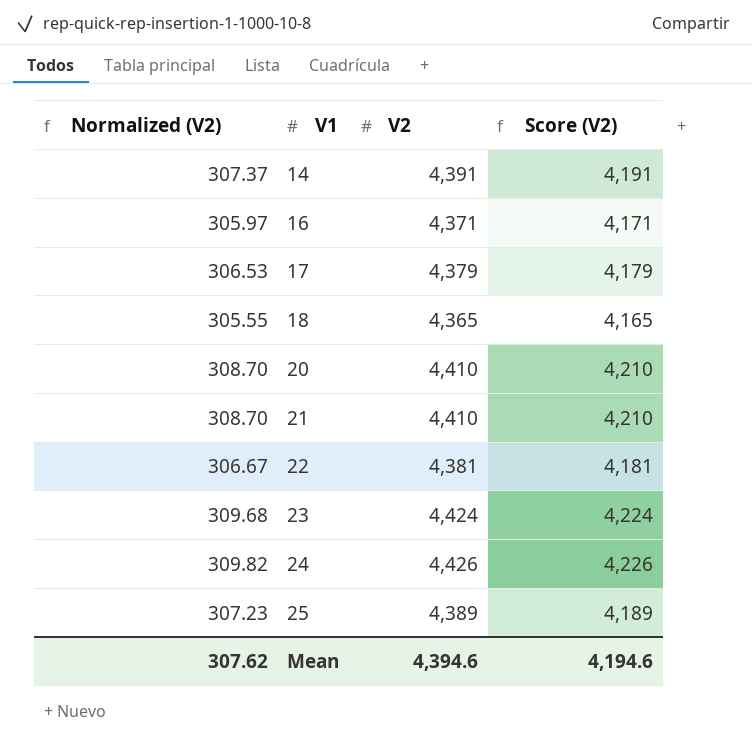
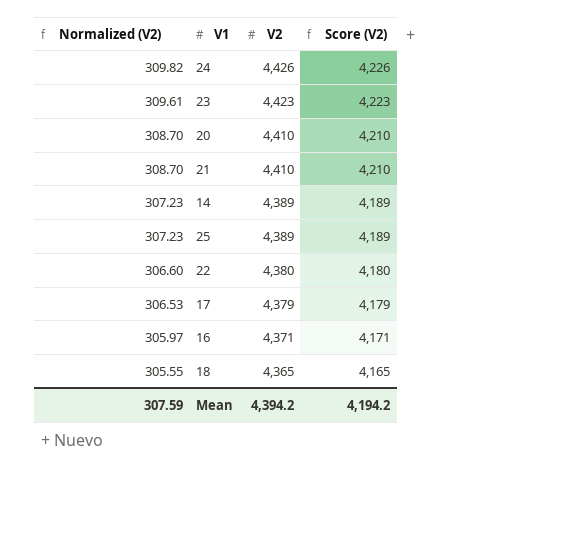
row order: V1 ascending -> Normalized (V2) descending
23 | Normalized (V2): 309.68 -> 309.61
23 | V2: 4,424 -> 4,423
23 | Score (V2): 4,224 -> 4,223
14 | Normalized (V2): 307.37 -> 307.23
14 | V2: 4,391 -> 4,389
14 | Score (V2): 4,191 -> 4,189
22 | Normalized (V2): 306.67 -> 306.60
22 | V2: 4,381 -> 4,380
22 | Score (V2): 4,181 -> 4,180
Mean | Normalized (V2): 307.62 -> 307.59
Mean | V2: 4,394.6 -> 4,394.2
Mean | Score (V2): 4,194.6 -> 4,194.2

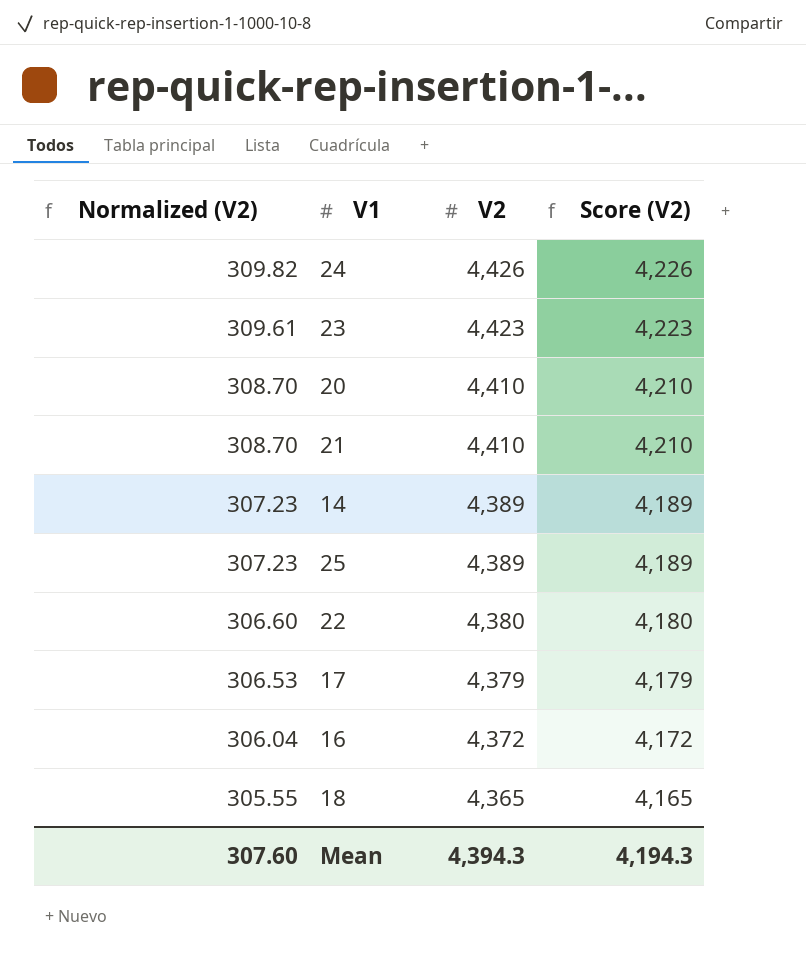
16 | Normalized (V2): 305.97 -> 306.04
16 | V2: 4,371 -> 4,372
16 | Score (V2): 4,171 -> 4,172
Mean | Normalized (V2): 307.59 -> 307.60
Mean | V2: 4,394.2 -> 4,394.3
Mean | Score (V2): 4,194.2 -> 4,194.3

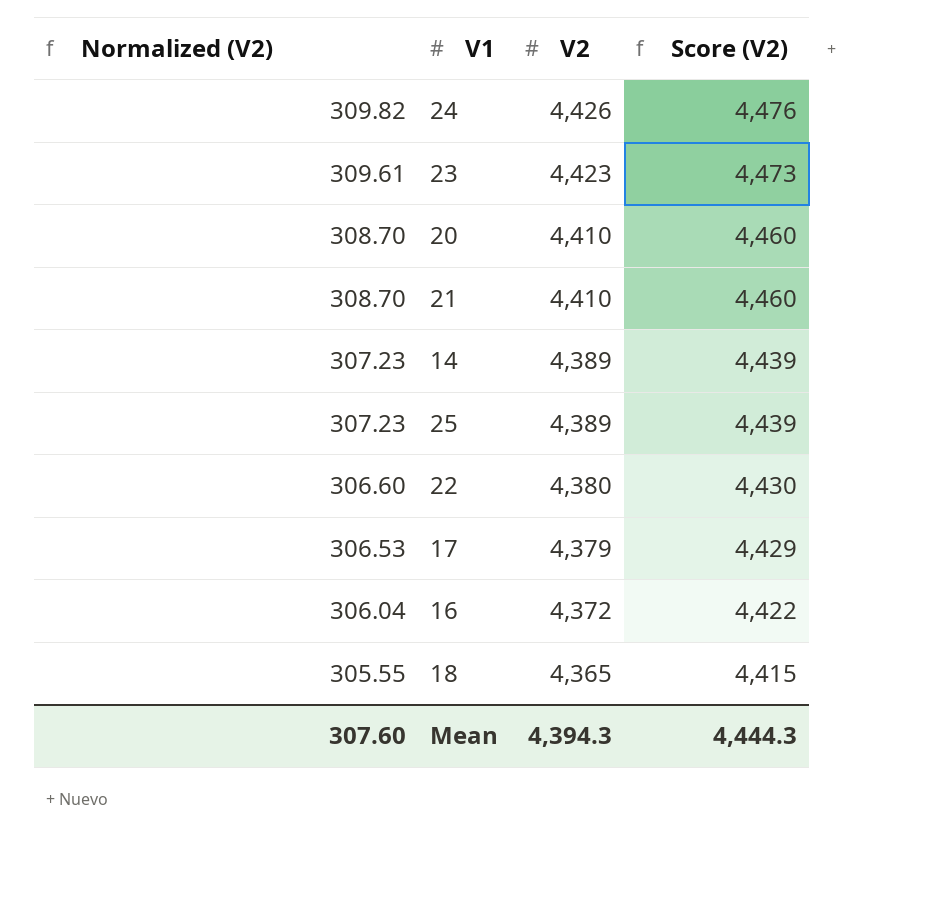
column Score (V2) | formula: [V2] - 200 -> [V2] + 50
Mean | Score (V2): 4,194.3 -> 4,444.3

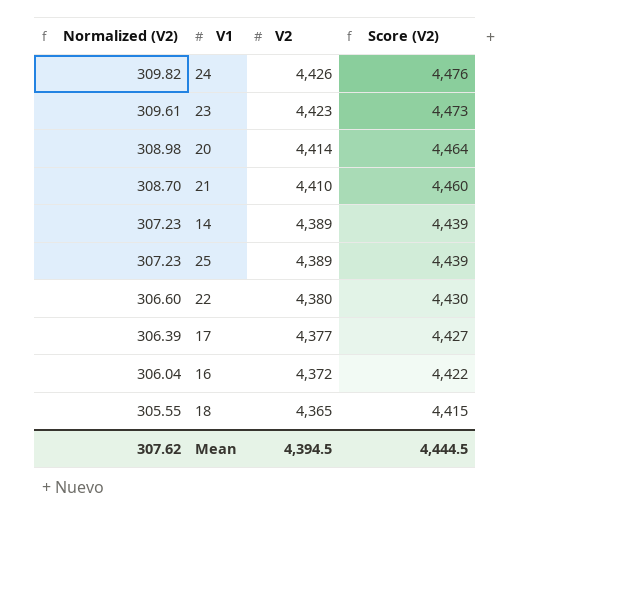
20 | Normalized (V2): 308.70 -> 308.98
20 | V2: 4,410 -> 4,414
20 | Score (V2): 4,460 -> 4,464
17 | Normalized (V2): 306.53 -> 306.39
17 | V2: 4,379 -> 4,377
17 | Score (V2): 4,429 -> 4,427
Mean | Normalized (V2): 307.60 -> 307.62
Mean | V2: 4,394.3 -> 4,394.5
Mean | Score (V2): 4,444.3 -> 4,444.5

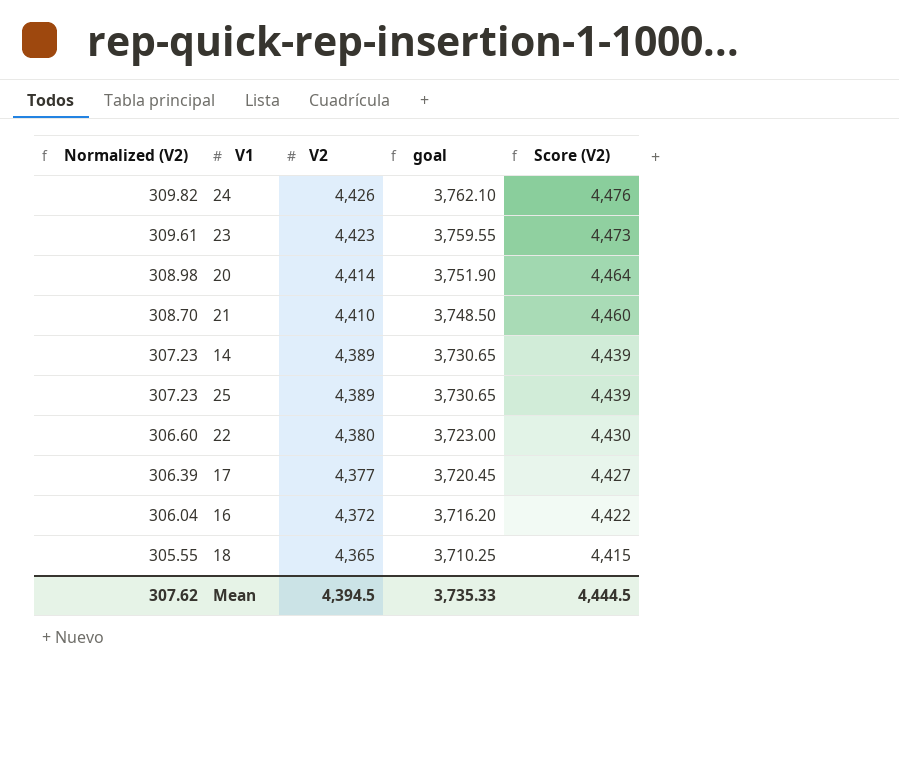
column goal | formula: none -> [V2] * 0.85

